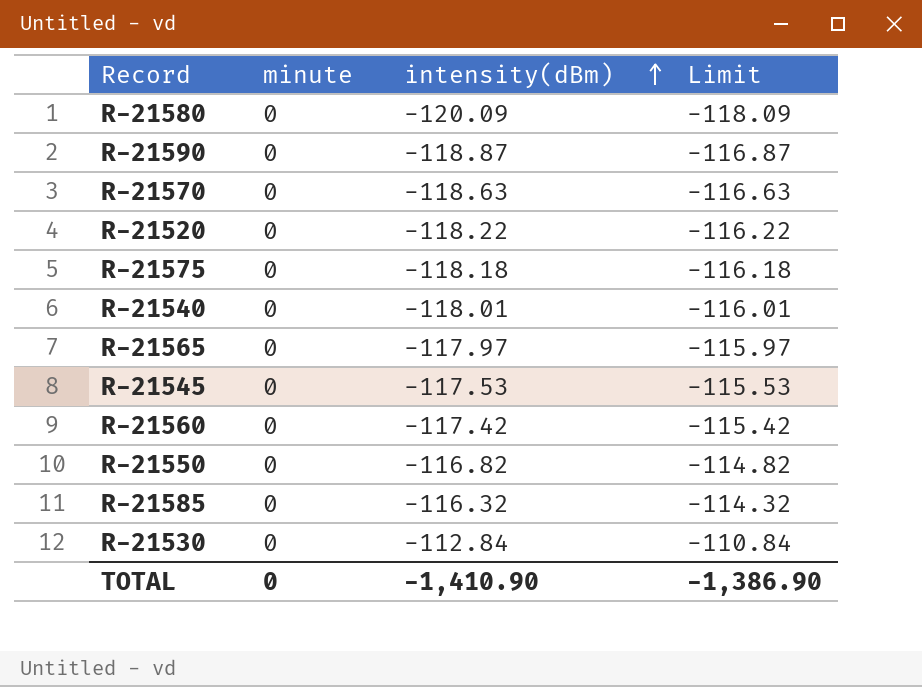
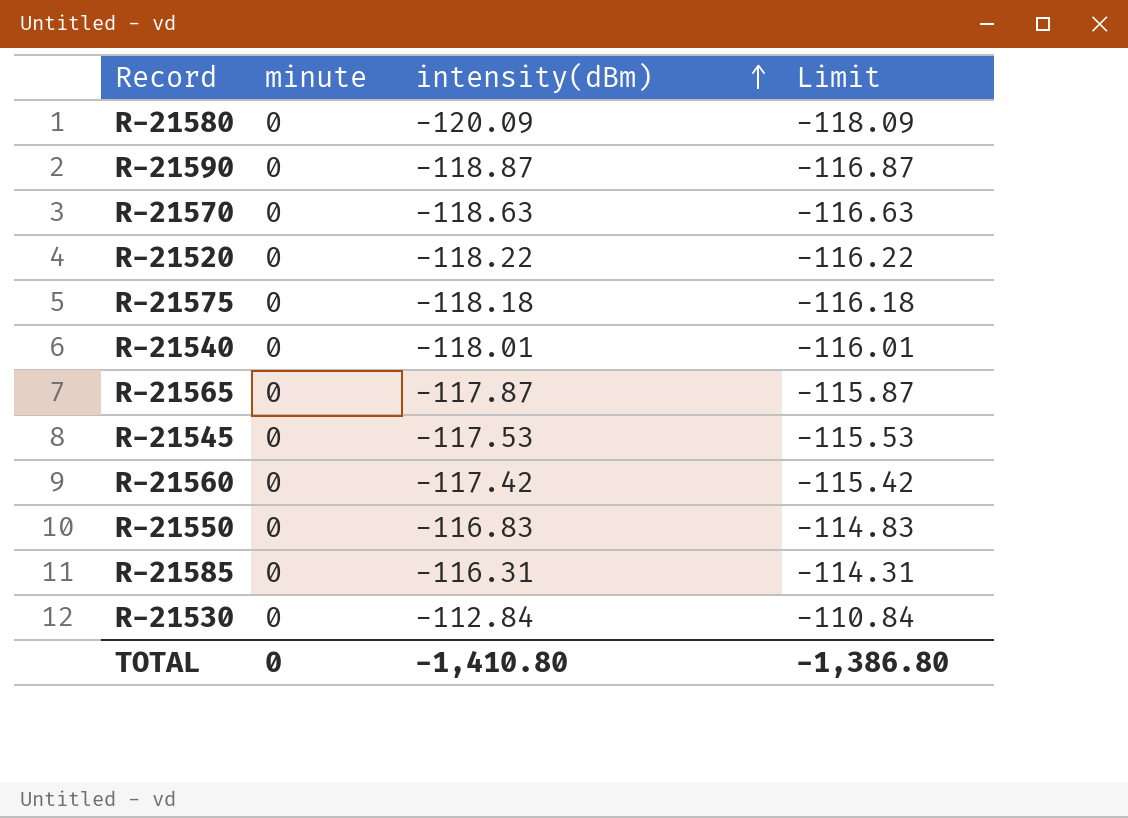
R-21565 | intensity(dBm): -117.97 -> -117.87
R-21565 | Limit: -115.97 -> -115.87
R-21550 | intensity(dBm): -116.82 -> -116.83
R-21550 | Limit: -114.82 -> -114.83
R-21585 | intensity(dBm): -116.32 -> -116.31
R-21585 | Limit: -114.32 -> -114.31
TOTAL | intensity(dBm): -1,410.90 -> -1,410.80
TOTAL | Limit: -1,386.90 -> -1,386.80

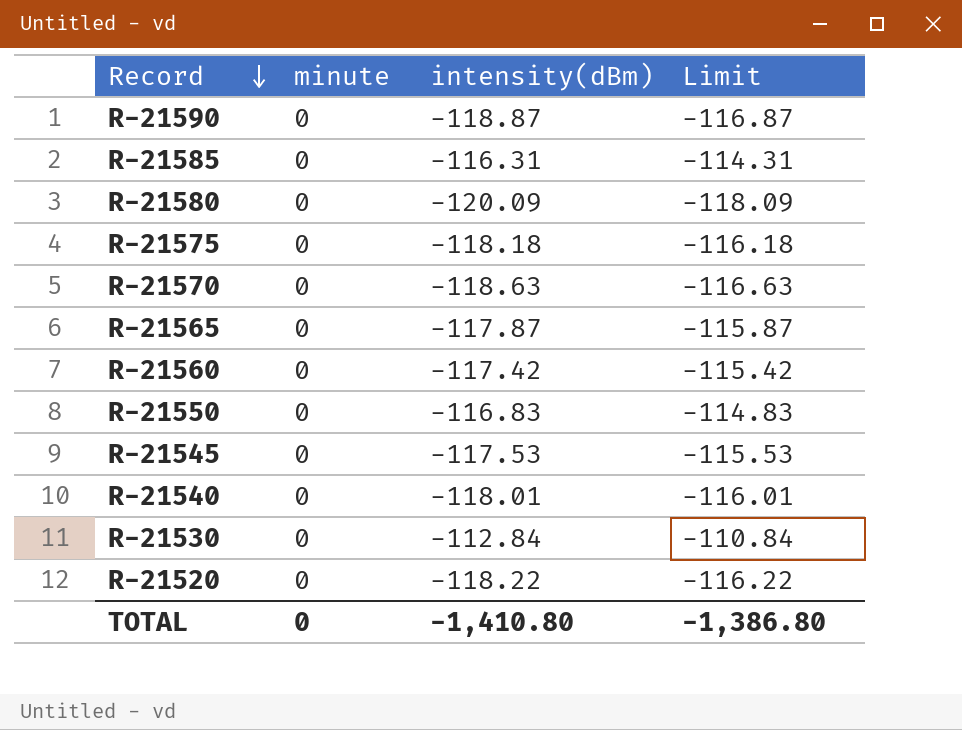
row order: intensity(dBm) ascending -> Record descending

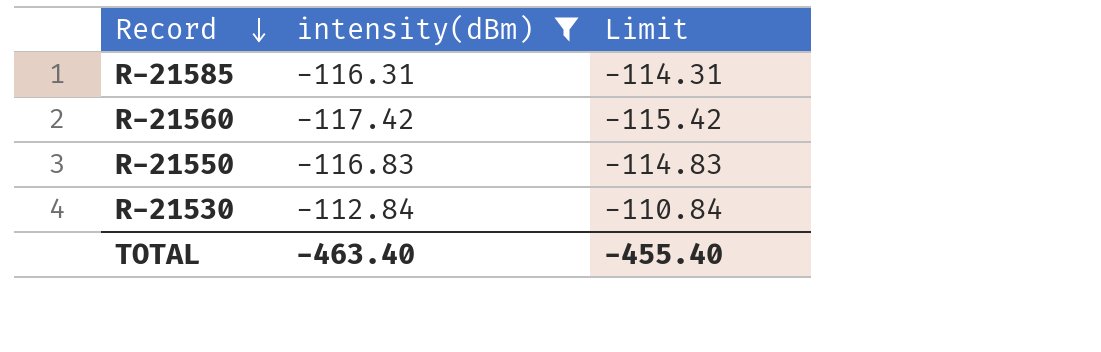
filter: none -> intensity(dBm) >= -117.42
column minute | position: 2 -> none
TOTAL | intensity(dBm): -1,410.80 -> -463.40
TOTAL | Limit: -1,386.80 -> -455.40

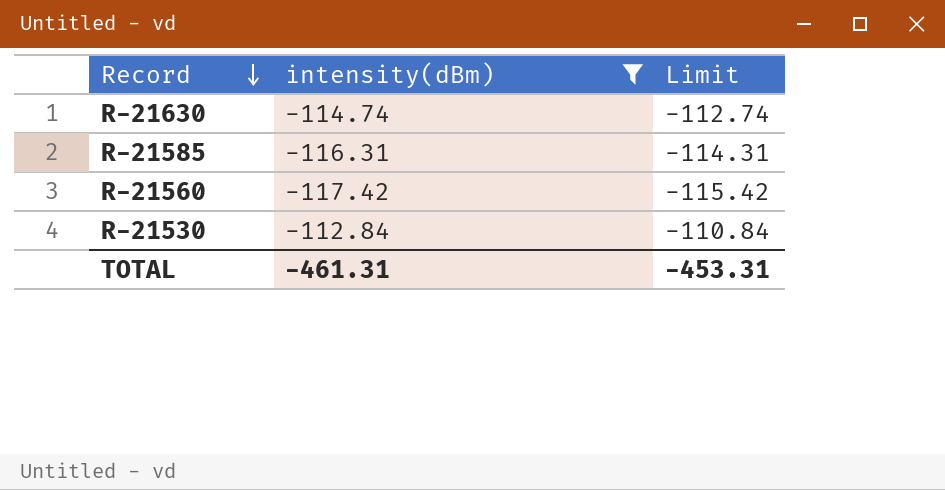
row R-21550: -116.83 | -114.83 -> none
row R-21630: none -> -114.74 | -112.74
TOTAL | intensity(dBm): -463.40 -> -461.31
TOTAL | Limit: -455.40 -> -453.31

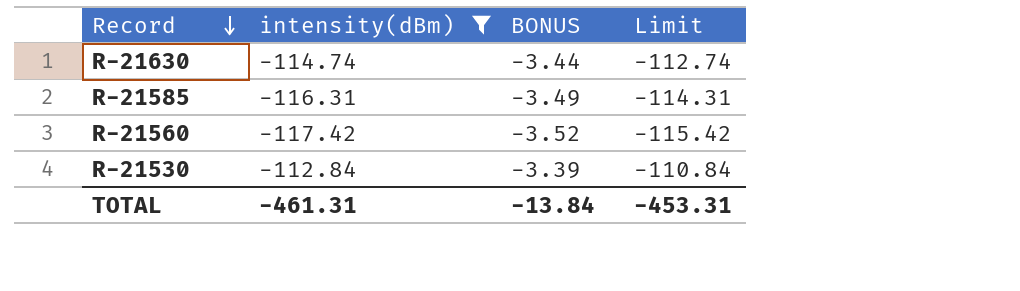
column BONUS | formula: none -> [intensity(dBm)] * 0.03

